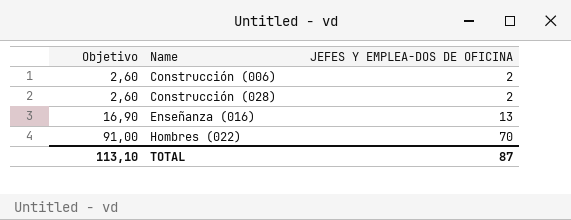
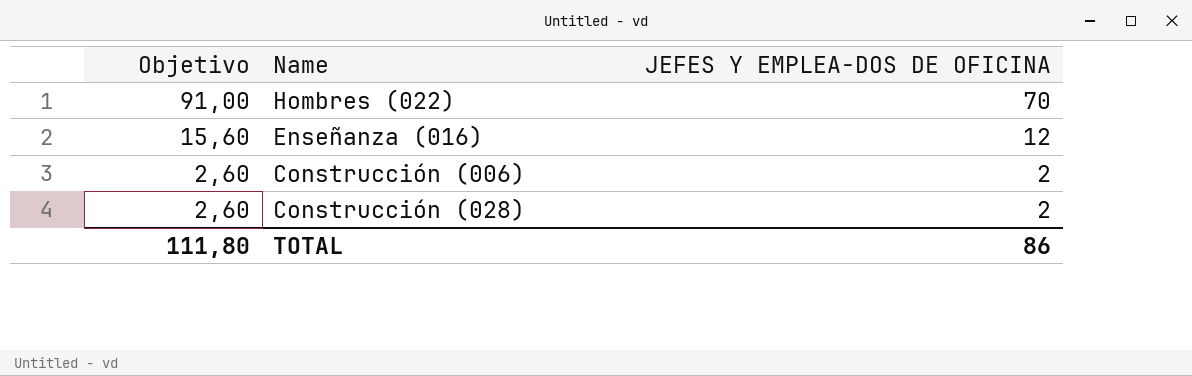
row order: Objetivo ascending -> Objetivo descending
Enseñanza (016) | Objetivo: 16,90 -> 15,60
Enseñanza (016) | JEFES Y EMPLEA-DOS DE OFICINA: 13 -> 12
TOTAL | Objetivo: 113,10 -> 111,80
TOTAL | JEFES Y EMPLEA-DOS DE OFICINA: 87 -> 86

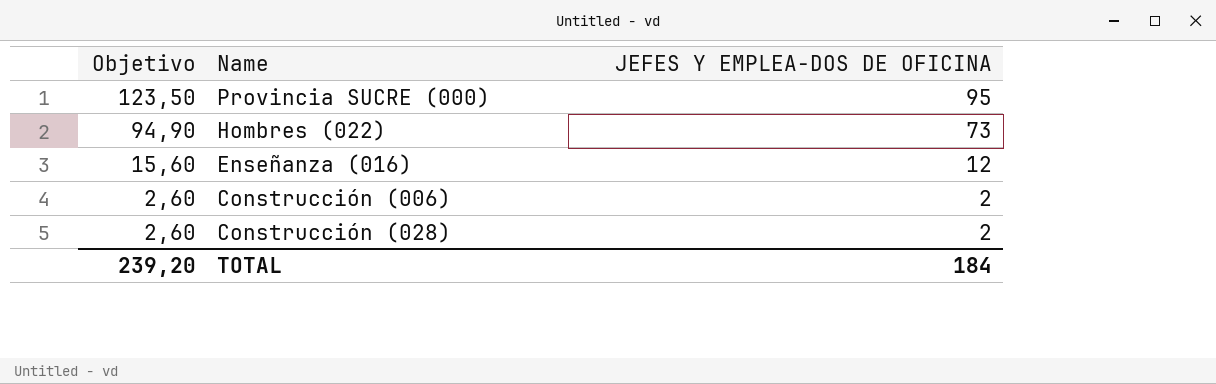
row Provincia SUCRE (000): none -> 123,50 | 95
Hombres (022) | Objetivo: 91,00 -> 94,90
Hombres (022) | JEFES Y EMPLEA-DOS DE OFICINA: 70 -> 73
TOTAL | Objetivo: 111,80 -> 239,20
TOTAL | JEFES Y EMPLEA-DOS DE OFICINA: 86 -> 184

